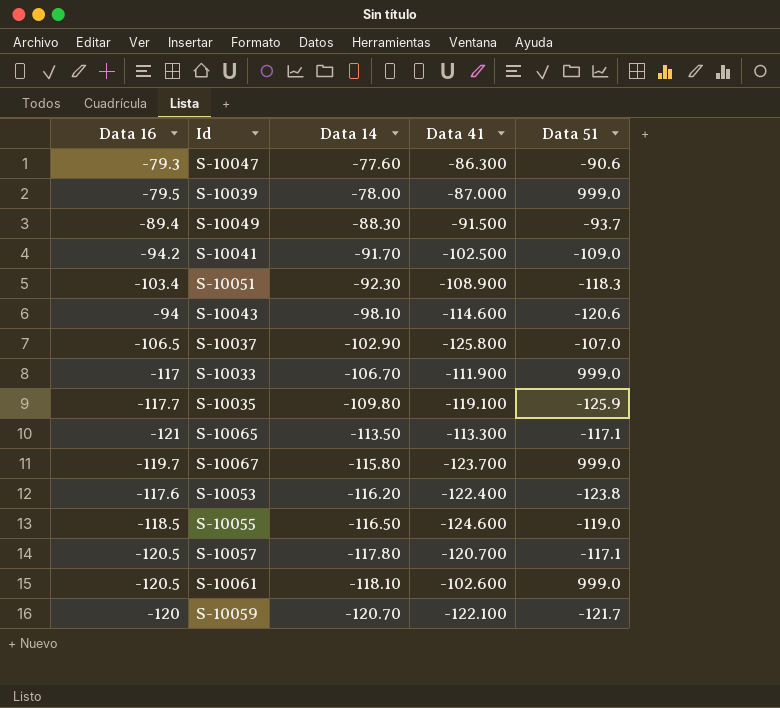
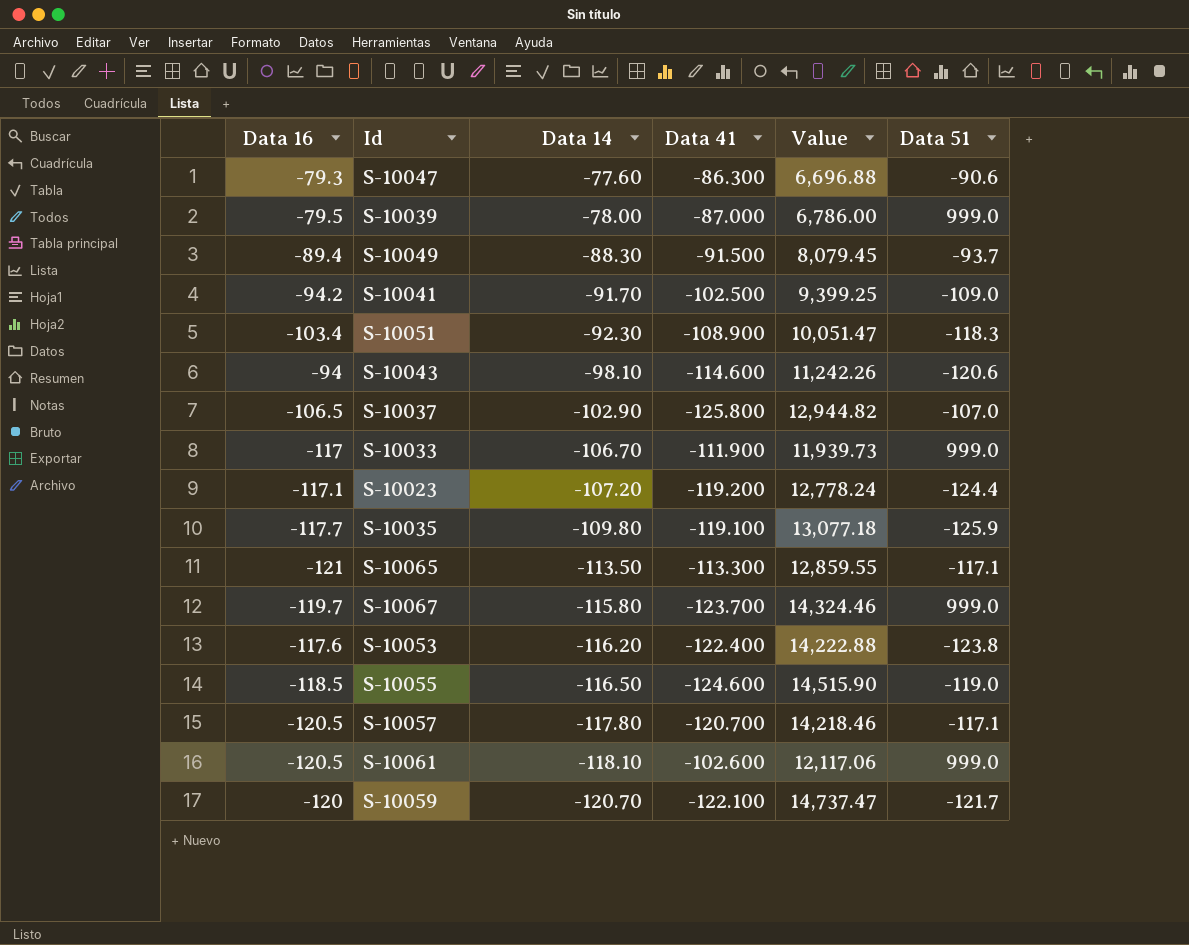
column Value | formula: none -> [Data 14] * [Data 41]
row S-10023: none -> -117.1 | -107.20 | -119.200 | 12,778.24 | -124.4

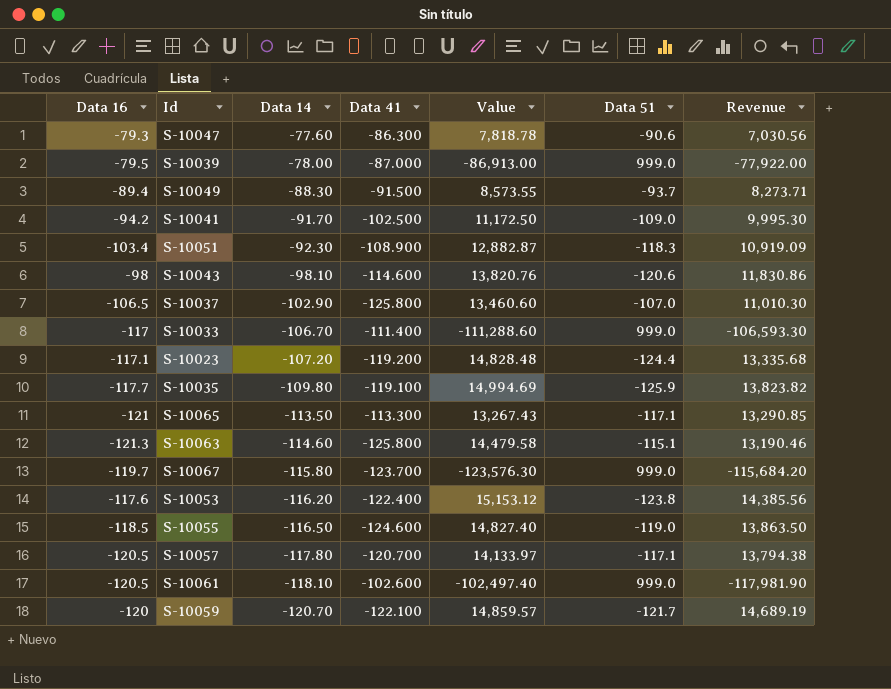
column Value | formula: [Data 14] * [Data 41] -> [Data 41] * [Data 51]
column Revenue | formula: none -> [Data 14] * [Data 51]
S-10043 | Data 16: -94 -> -98
S-10033 | Data 41: -111.900 -> -111.400
row S-10063: none -> -121.3 | -114.60 | -125.800 | 14,479.58 | -115.1 | 13,190.46

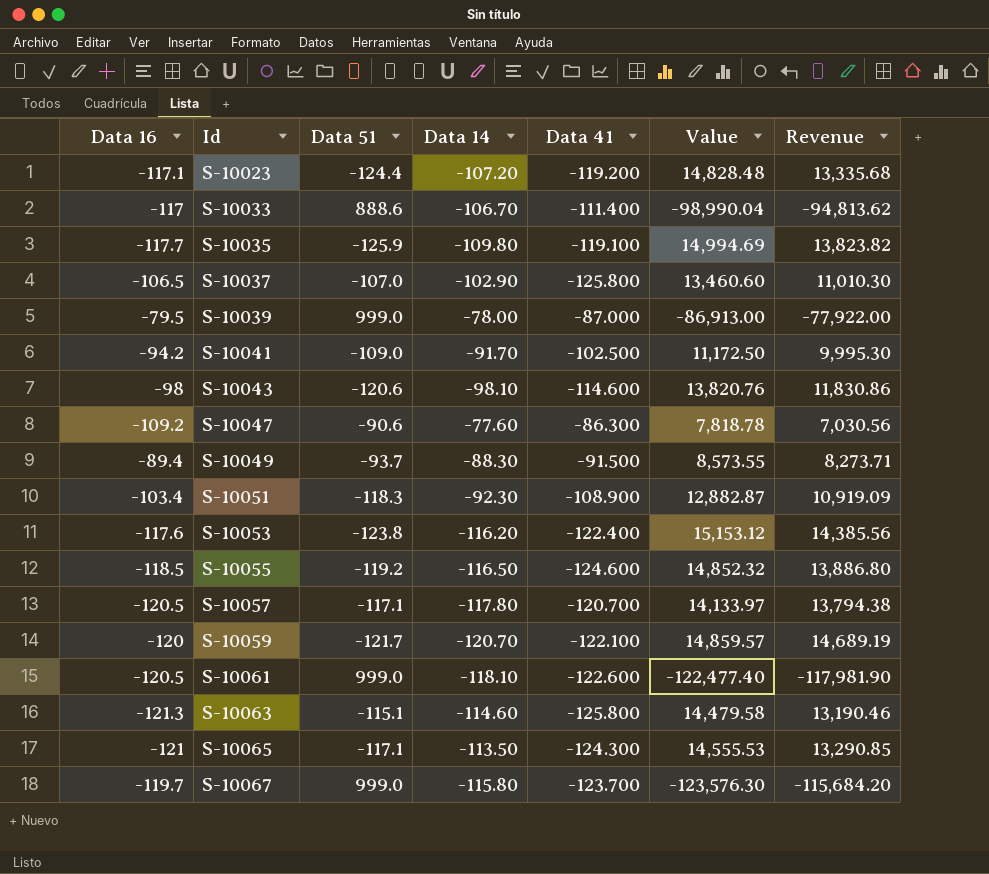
row order: Data 14 descending -> Id ascending
column Data 51 | position: 6 -> 3
S-10033 | Data 51: 999.0 -> 888.6
S-10033 | Value: -111,288.60 -> -98,990.04
S-10033 | Revenue: -106,593.30 -> -94,813.62
S-10047 | Data 16: -79.3 -> -109.2
S-10055 | Data 51: -119.0 -> -119.2
S-10055 | Value: 14,827.40 -> 14,852.32
S-10055 | Revenue: 13,863.50 -> 13,886.80
S-10061 | Data 41: -102.600 -> -122.600
S-10061 | Value: -102,497.40 -> -122,477.40
S-10065 | Data 41: -113.300 -> -124.300
S-10065 | Value: 13,267.43 -> 14,555.53

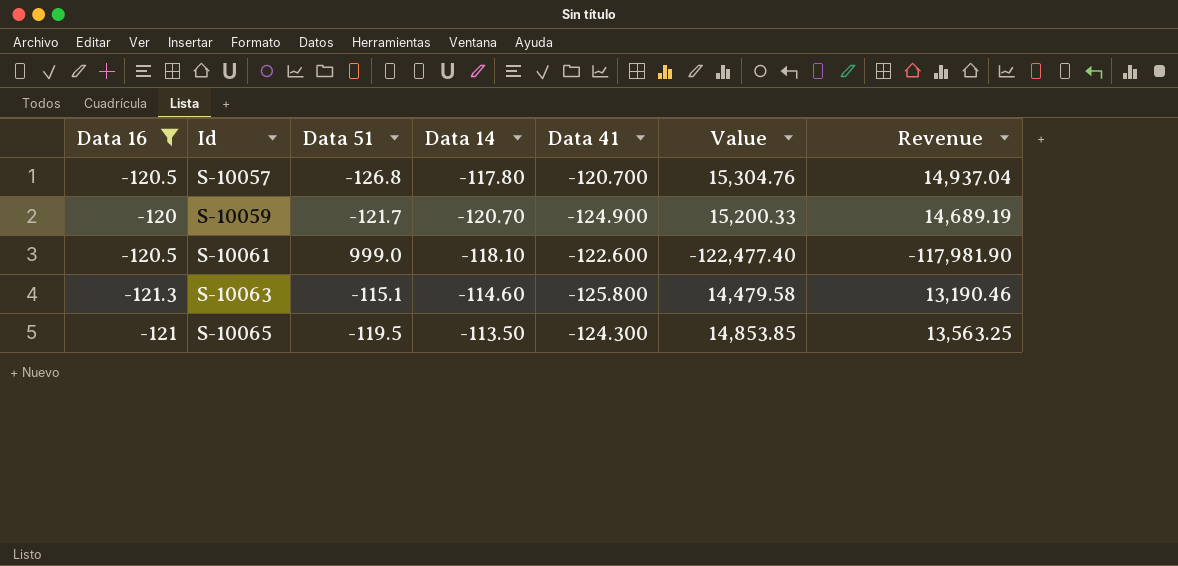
filter: none -> Data 16 <= -120
S-10057 | Data 51: -117.1 -> -126.8
S-10057 | Value: 14,133.97 -> 15,304.76
S-10057 | Revenue: 13,794.38 -> 14,937.04
S-10059 | Data 41: -122.100 -> -124.900
S-10059 | Value: 14,859.57 -> 15,200.33
S-10065 | Data 51: -117.1 -> -119.5
S-10065 | Value: 14,555.53 -> 14,853.85
S-10065 | Revenue: 13,290.85 -> 13,563.25

